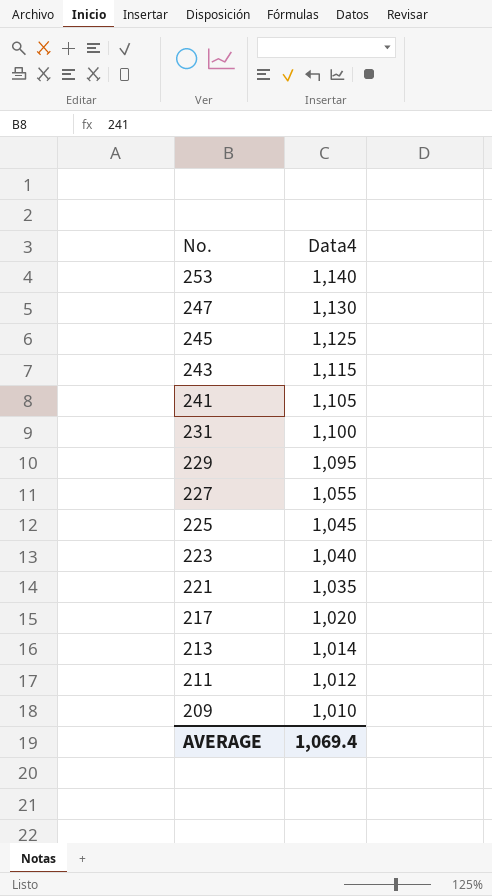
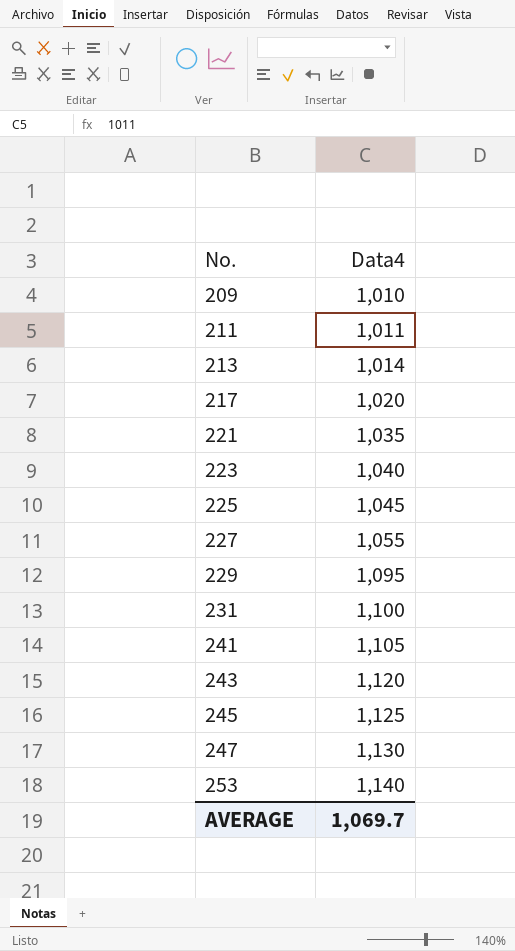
row order: No. descending -> No. ascending
211 | Data4: 1,012 -> 1,011
243 | Data4: 1,115 -> 1,120
AVERAGE | Data4: 1,069.4 -> 1,069.7

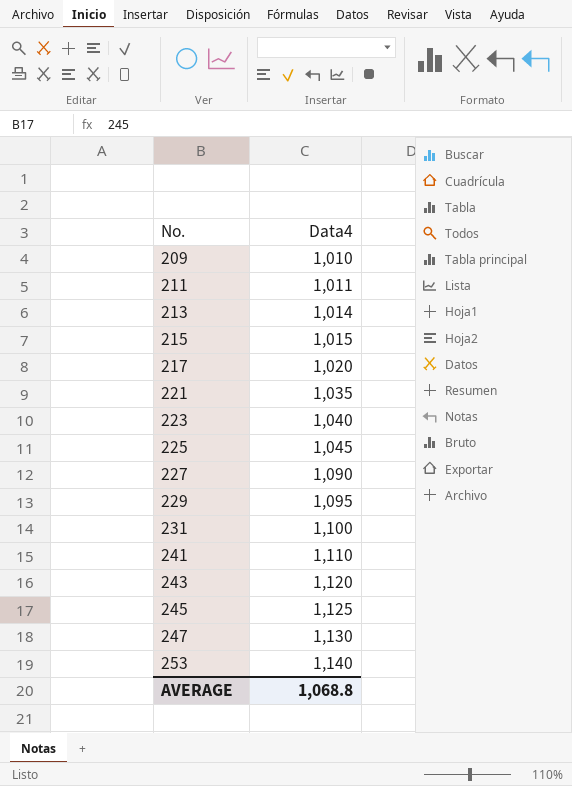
row 215: none -> 1,015
227 | Data4: 1,055 -> 1,090
241 | Data4: 1,105 -> 1,110
AVERAGE | Data4: 1,069.7 -> 1,068.8

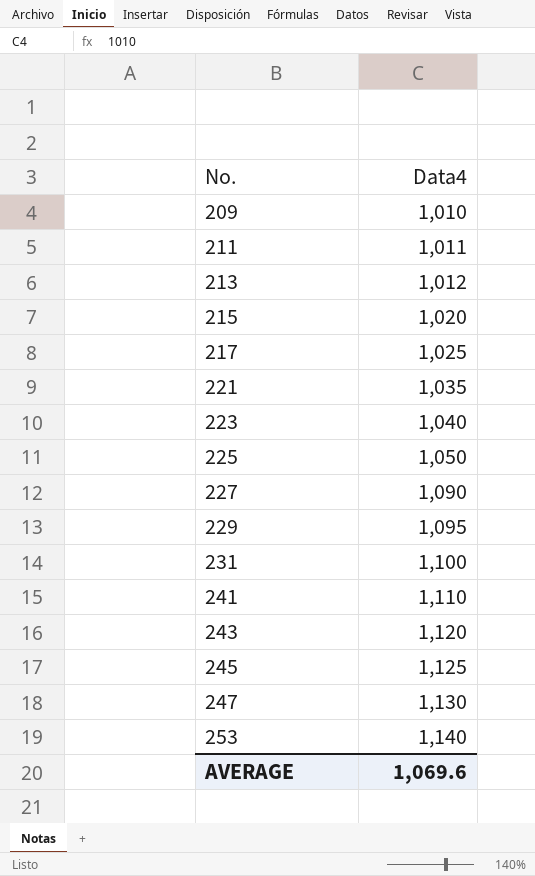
213 | Data4: 1,014 -> 1,012
215 | Data4: 1,015 -> 1,020
217 | Data4: 1,020 -> 1,025
225 | Data4: 1,045 -> 1,050
AVERAGE | Data4: 1,068.8 -> 1,069.6

